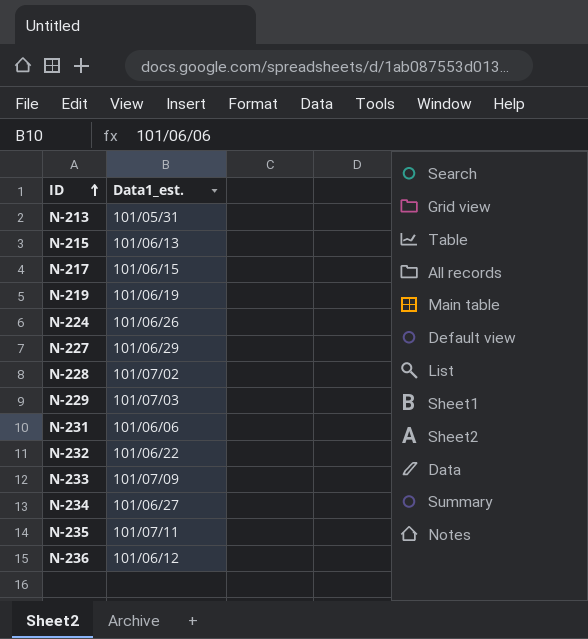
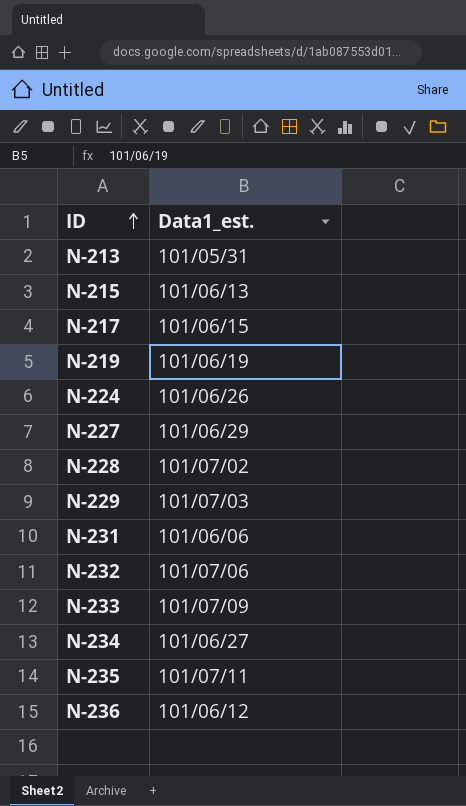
N-232 | Data1_est.: 101/06/22 -> 101/07/06

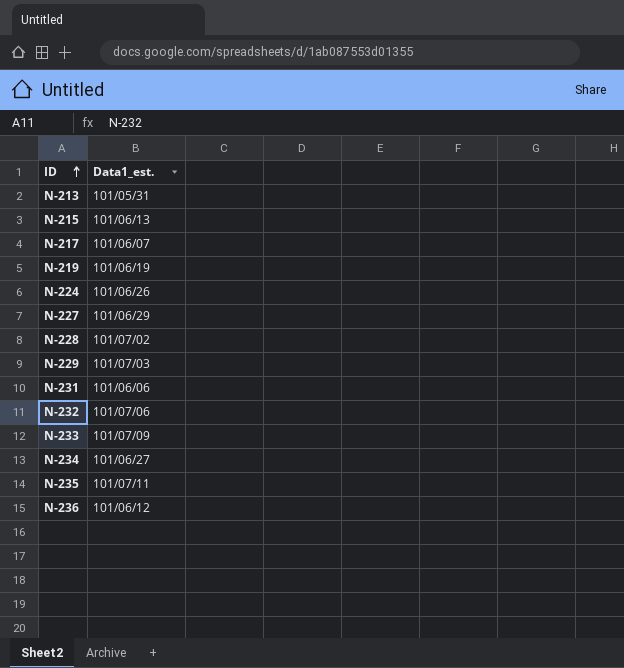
N-217 | Data1_est.: 101/06/15 -> 101/06/07

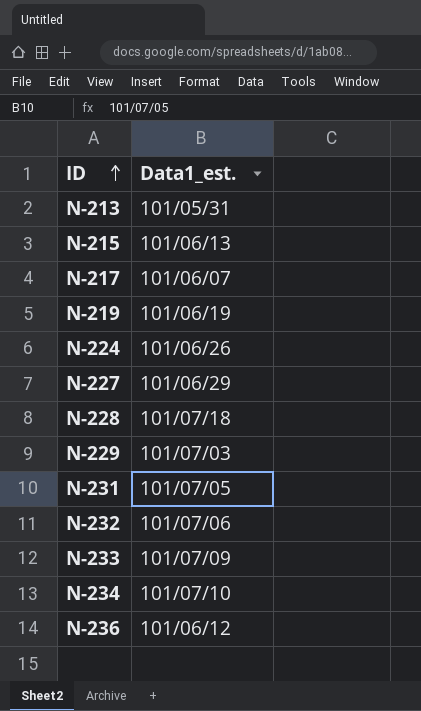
row N-235: 101/07/11 -> none
N-228 | Data1_est.: 101/07/02 -> 101/07/18
N-231 | Data1_est.: 101/06/06 -> 101/07/05
N-234 | Data1_est.: 101/06/27 -> 101/07/10

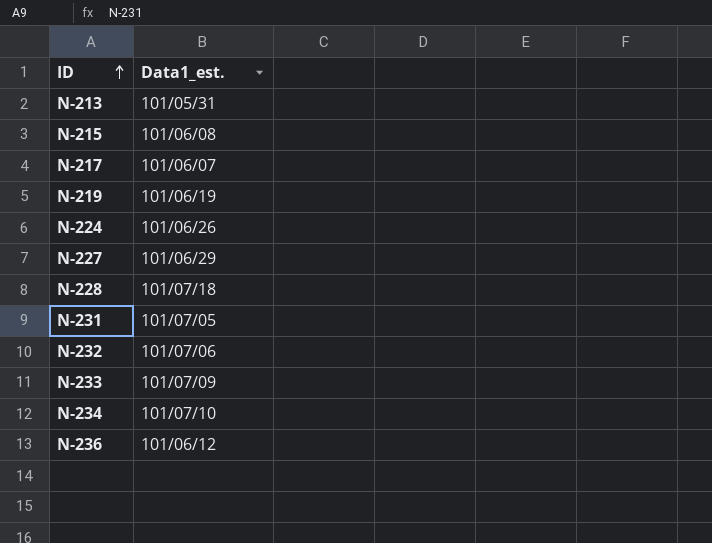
row N-229: 101/07/03 -> none
N-215 | Data1_est.: 101/06/13 -> 101/06/08

